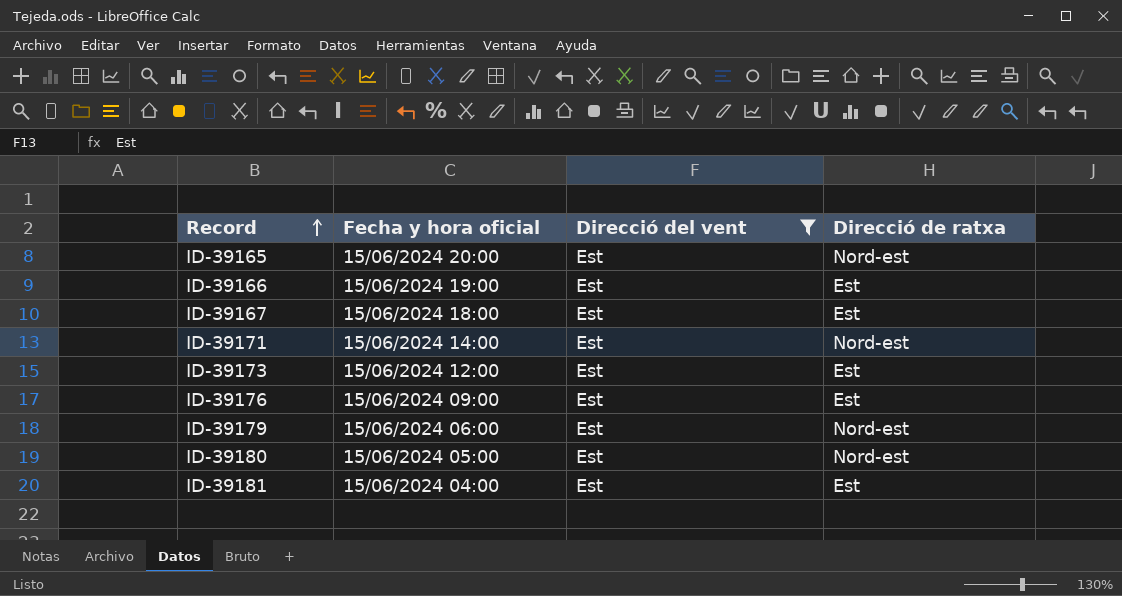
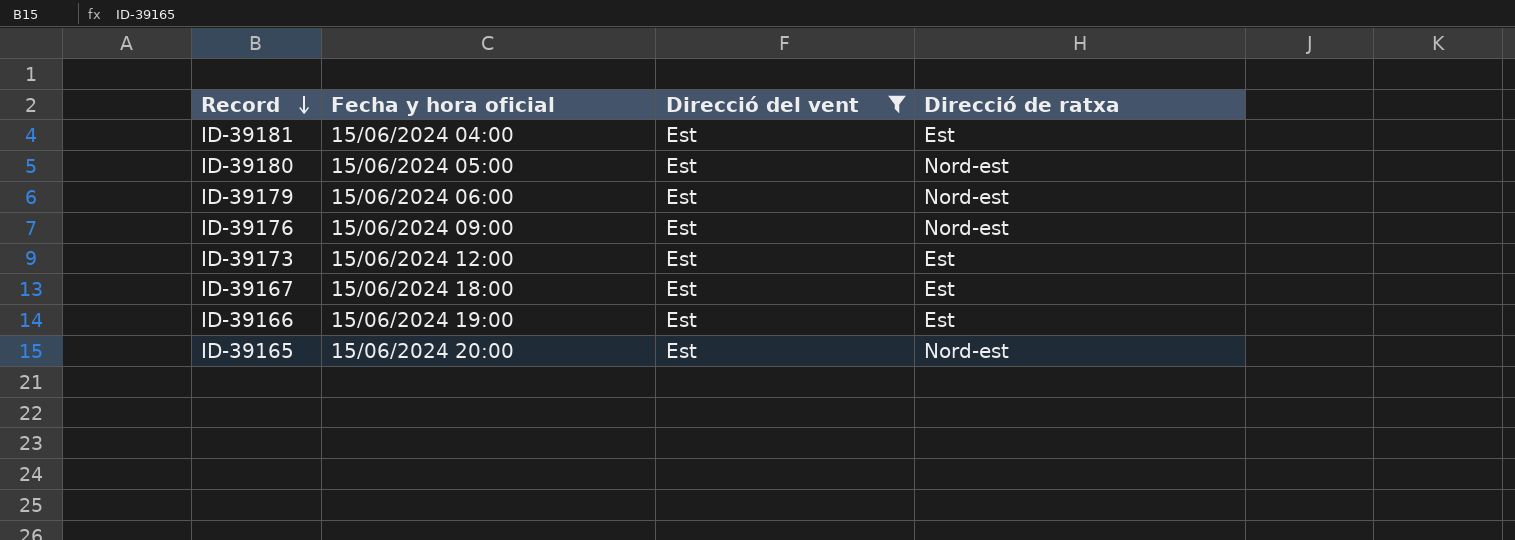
row order: Record ascending -> Record descending
row ID-39171: 15/06/2024 14:00 | Est | Nord-est -> none
ID-39176 | Direcció de ratxa: Est -> Nord-est

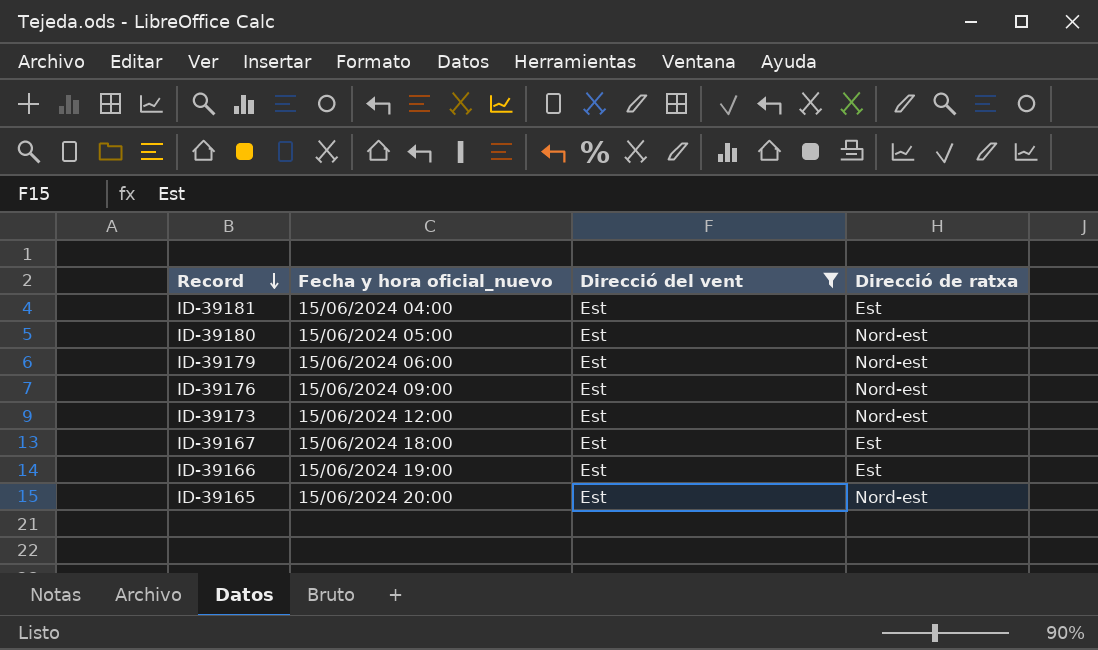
column name: Fecha y hora oficial -> Fecha y hora oficial_nuevo
ID-39173 | Direcció de ratxa: Est -> Nord-est

